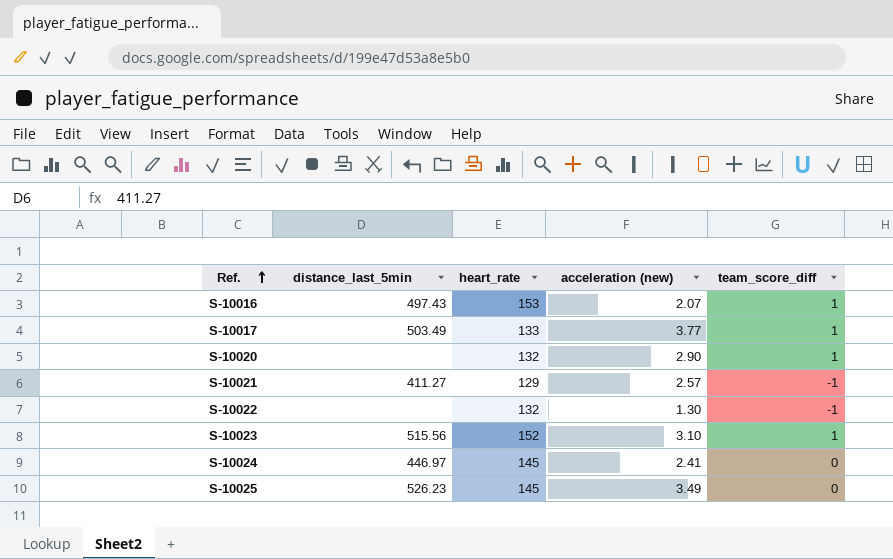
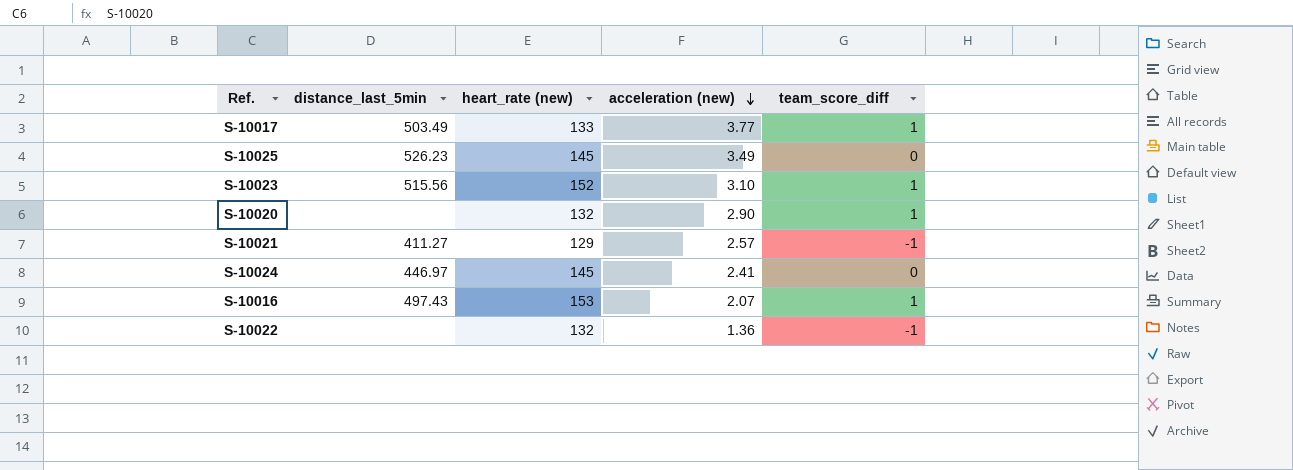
row order: Ref. ascending -> acceleration (new) descending
column name: heart_rate -> heart_rate (new)
S-10022 | acceleration (new): 1.30 -> 1.36

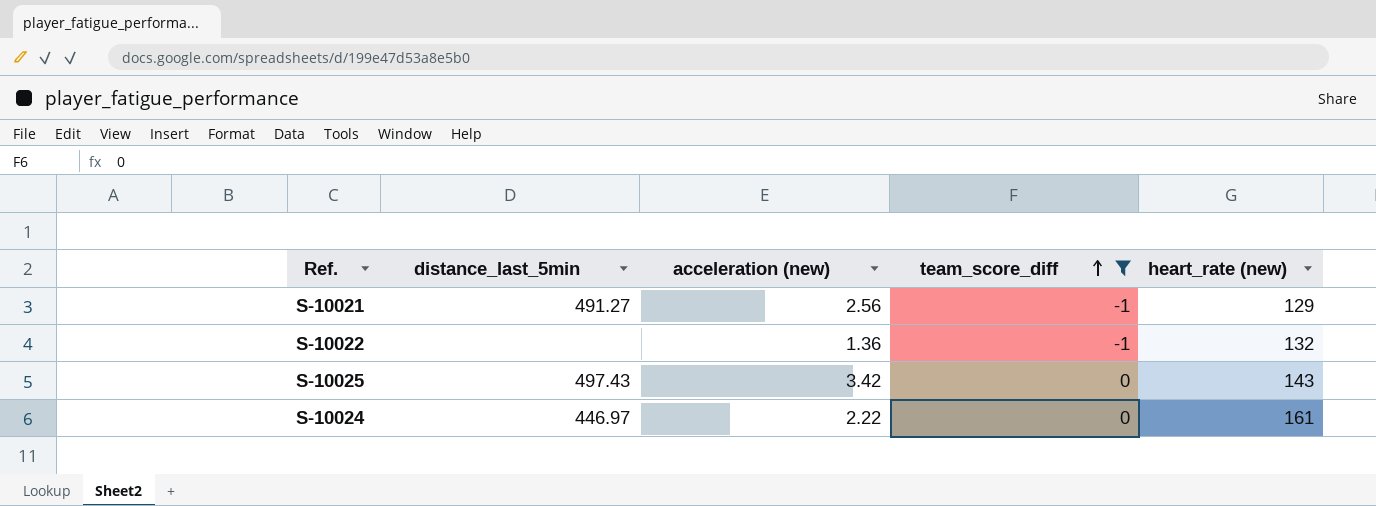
filter: none -> team_score_diff != 1
row order: acceleration (new) descending -> team_score_diff ascending
column heart_rate (new) | position: 3 -> 5
S-10021 | distance_last_5min: 411.27 -> 491.27
S-10021 | acceleration (new): 2.57 -> 2.56
S-10025 | distance_last_5min: 526.23 -> 497.43
S-10025 | acceleration (new): 3.49 -> 3.42
S-10025 | heart_rate (new): 145 -> 143
S-10024 | acceleration (new): 2.41 -> 2.22
S-10024 | heart_rate (new): 145 -> 161

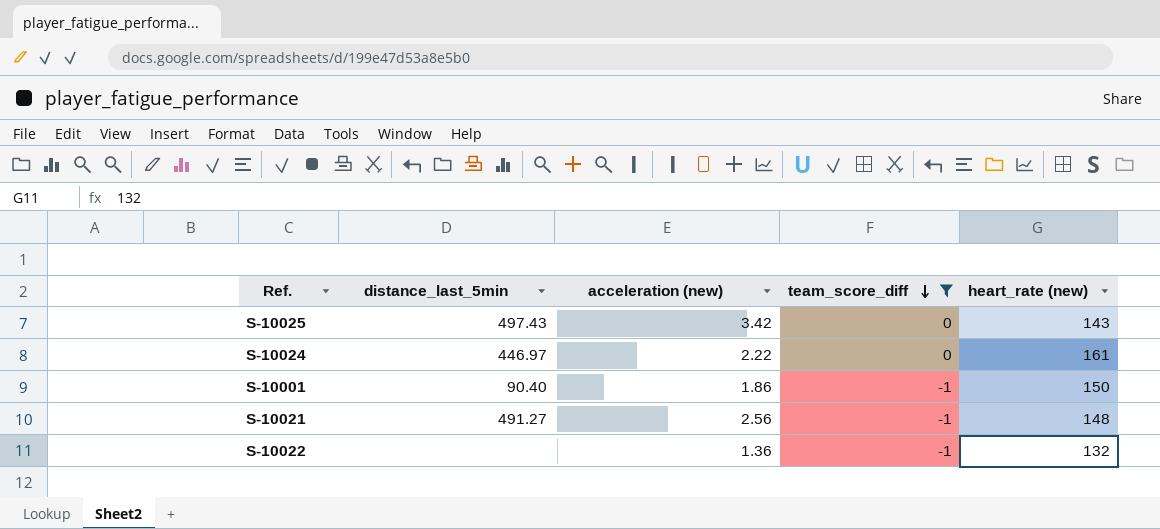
row order: team_score_diff ascending -> team_score_diff descending
row S-10001: none -> 90.40 | 1.86 | -1 | 150
S-10021 | heart_rate (new): 129 -> 148

